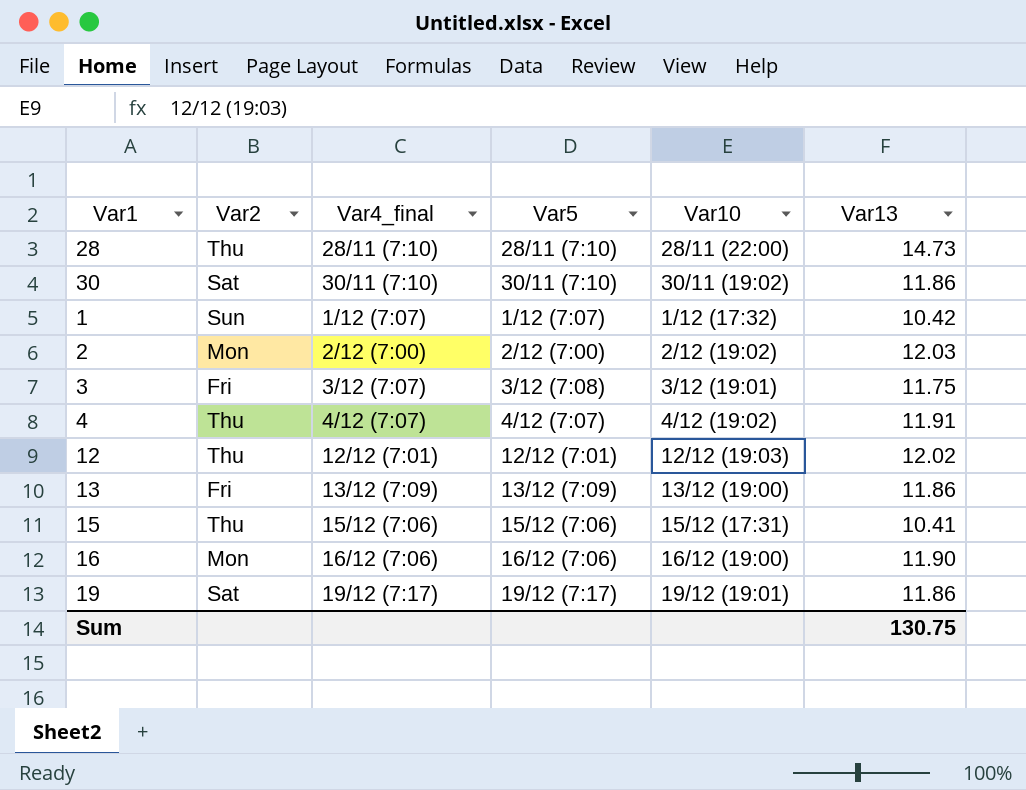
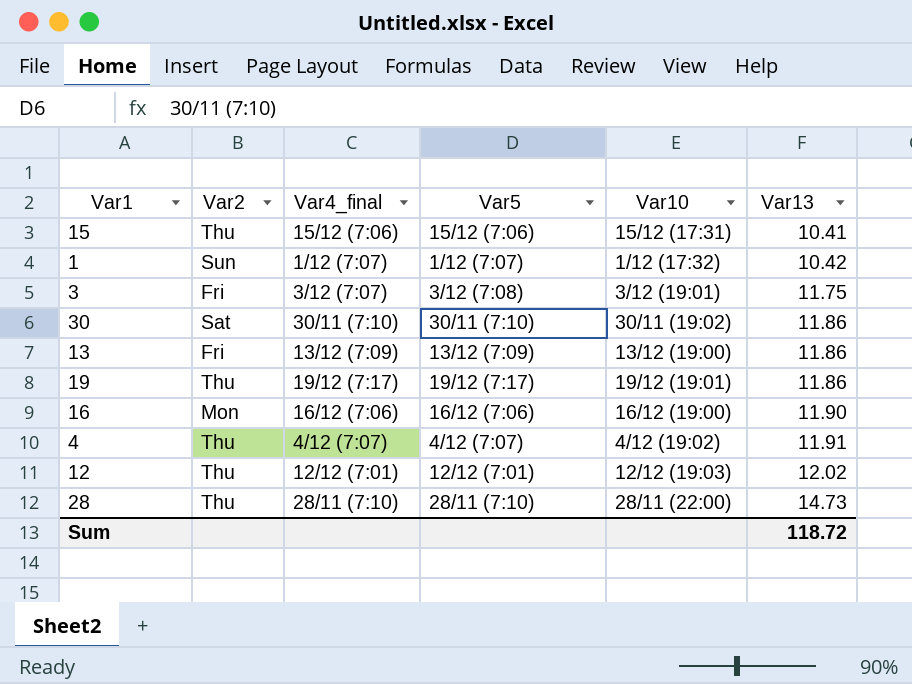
row order: none -> Var13 ascending
row 2: Mon | 2/12 (7:00) | 2/12 (7:00) | 2/12 (19:02) | 12.03 -> none
19 | Var2: Sat -> Thu
Sum | Var13: 130.75 -> 118.72

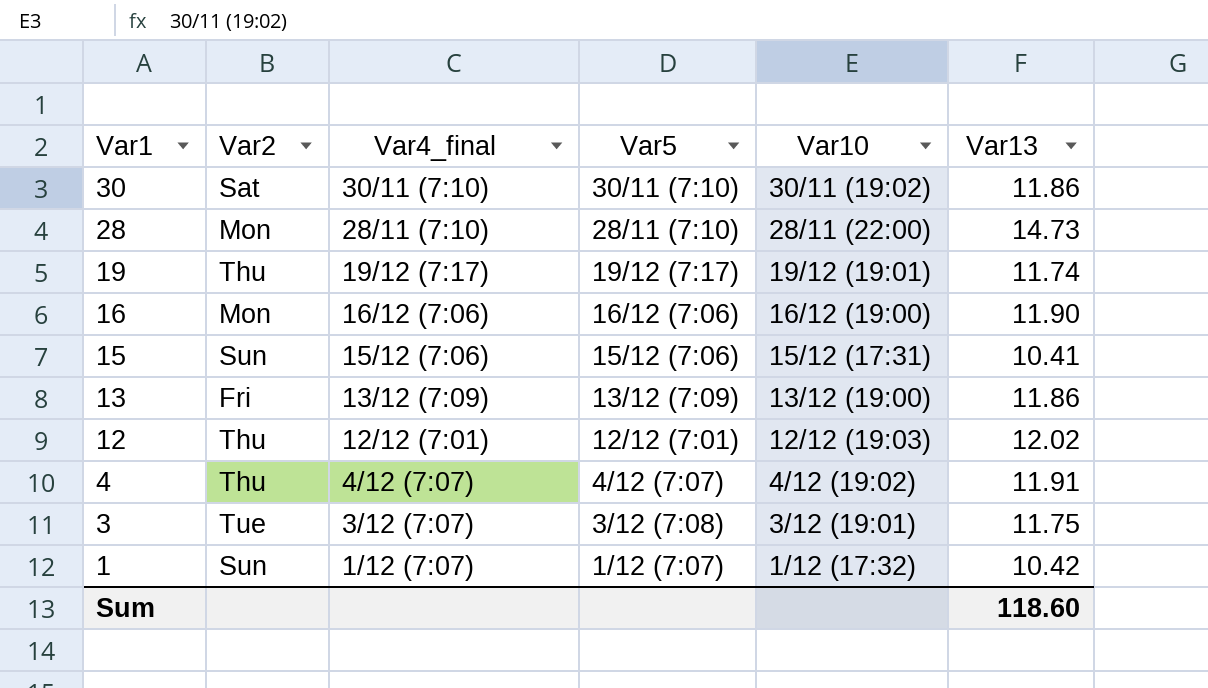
row order: Var13 ascending -> Var1 descending
28 | Var2: Thu -> Mon
19 | Var13: 11.86 -> 11.74
15 | Var2: Thu -> Sun
3 | Var2: Fri -> Tue
Sum | Var13: 118.72 -> 118.60

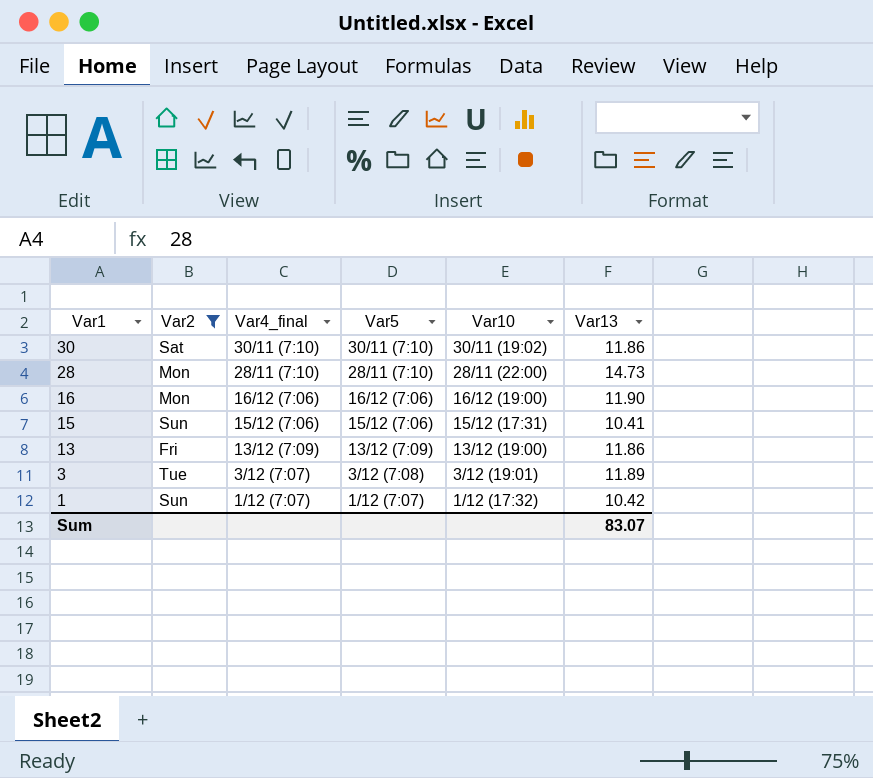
filter: none -> Var2 != Thu
3 | Var13: 11.75 -> 11.89
Sum | Var13: 118.60 -> 83.07

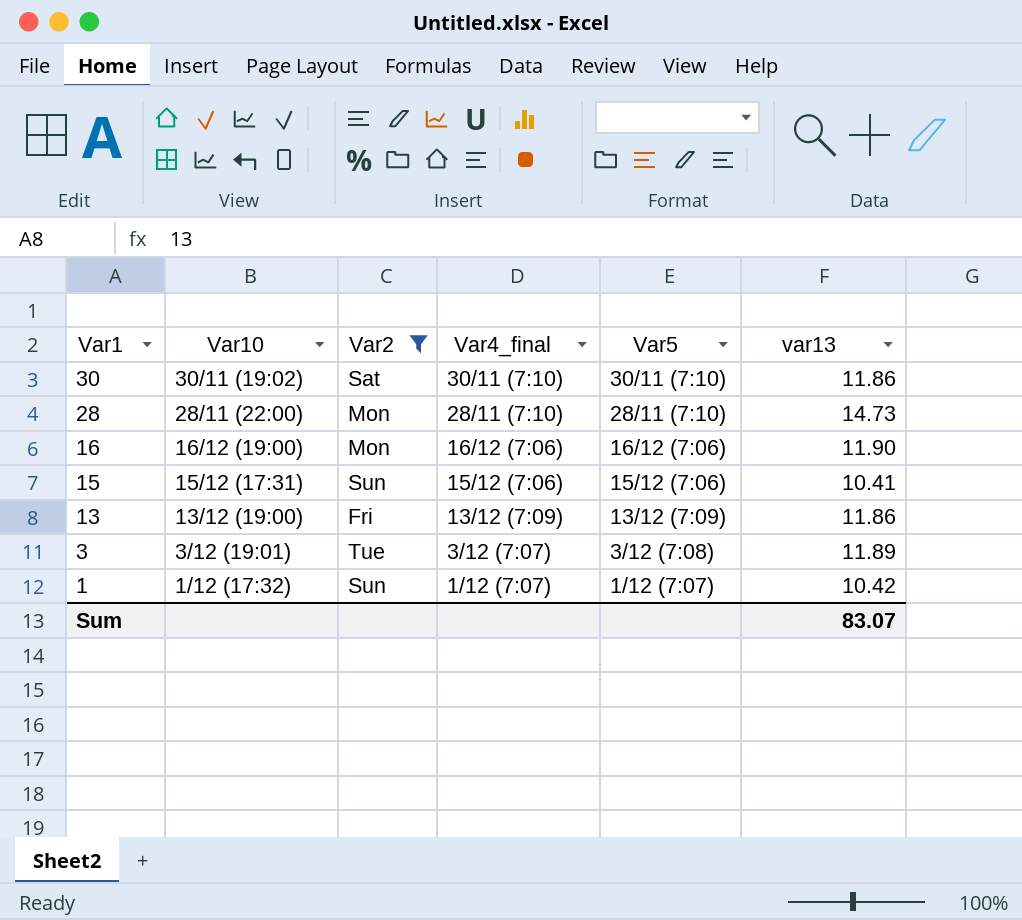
column Var10 | position: 5 -> 2
column name: Var13 -> var13

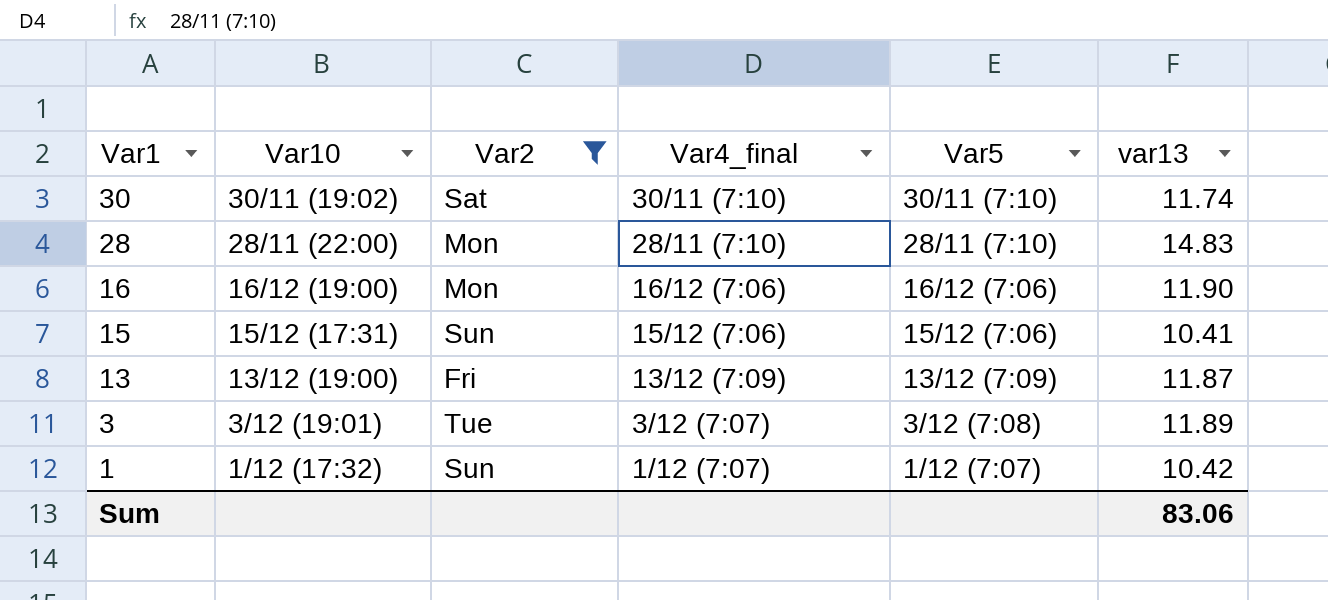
30 | var13: 11.86 -> 11.74
28 | var13: 14.73 -> 14.83
13 | var13: 11.86 -> 11.87
Sum | var13: 83.07 -> 83.06

